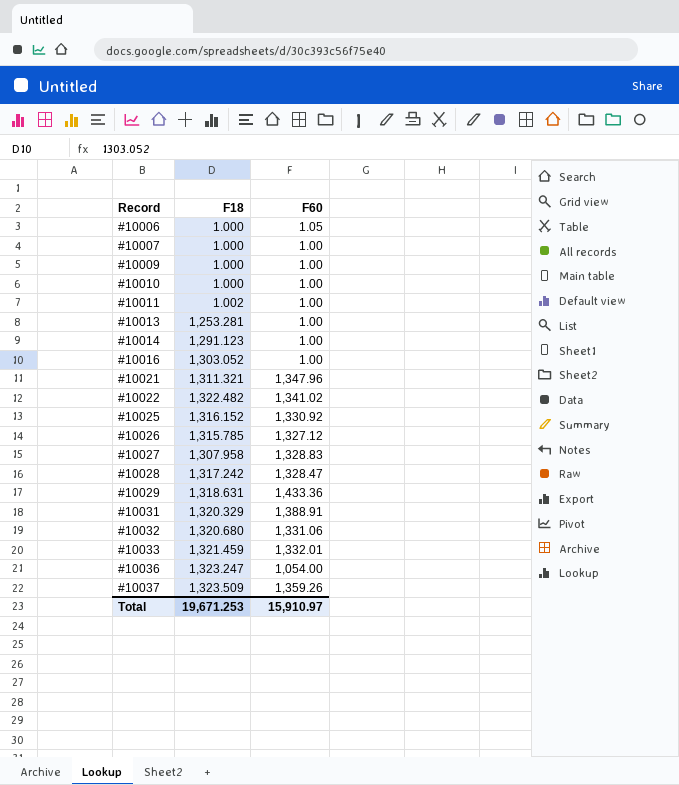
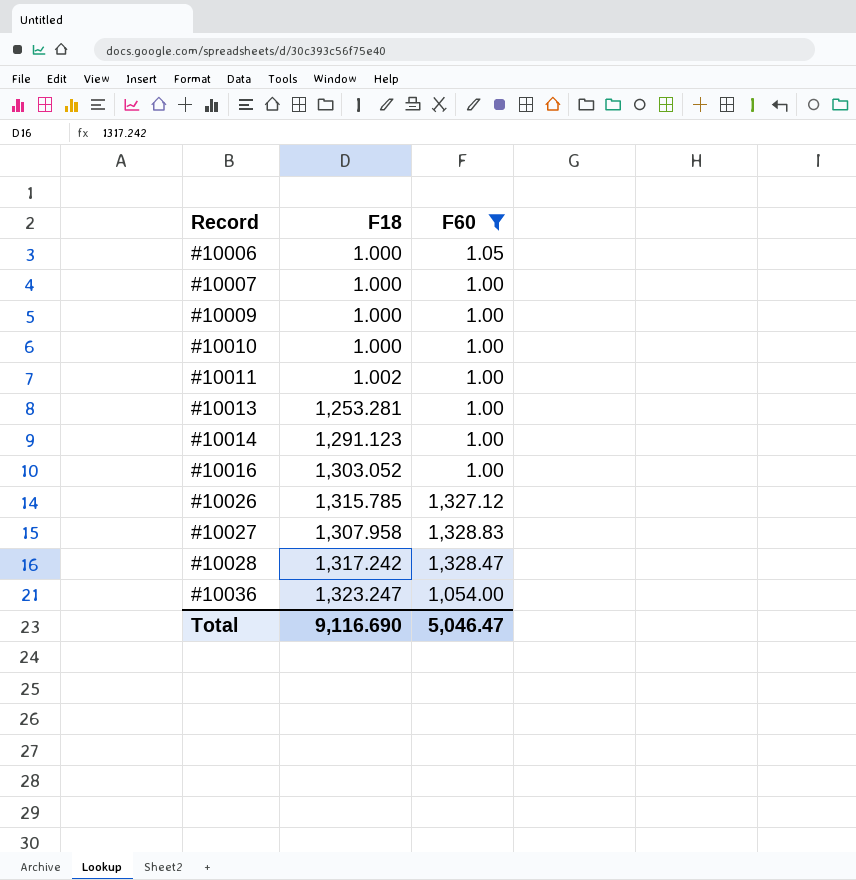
filter: none -> F60 <= 1,328.83
Total | F18: 19,671.253 -> 9,116.690
Total | F60: 15,910.97 -> 5,046.47

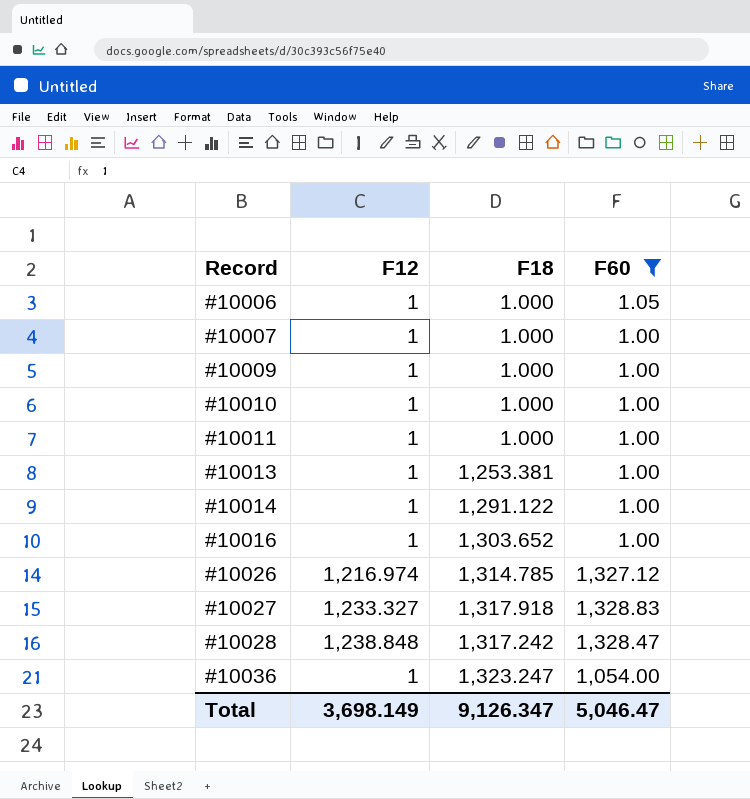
column F12 | position: none -> 2
#10011 | F18: 1.002 -> 1.000
#10013 | F18: 1,253.281 -> 1,253.381
#10014 | F18: 1,291.123 -> 1,291.122
#10016 | F18: 1,303.052 -> 1,303.652
#10026 | F18: 1,315.785 -> 1,314.785
#10027 | F18: 1,307.958 -> 1,317.918
Total | F18: 9,116.690 -> 9,126.347

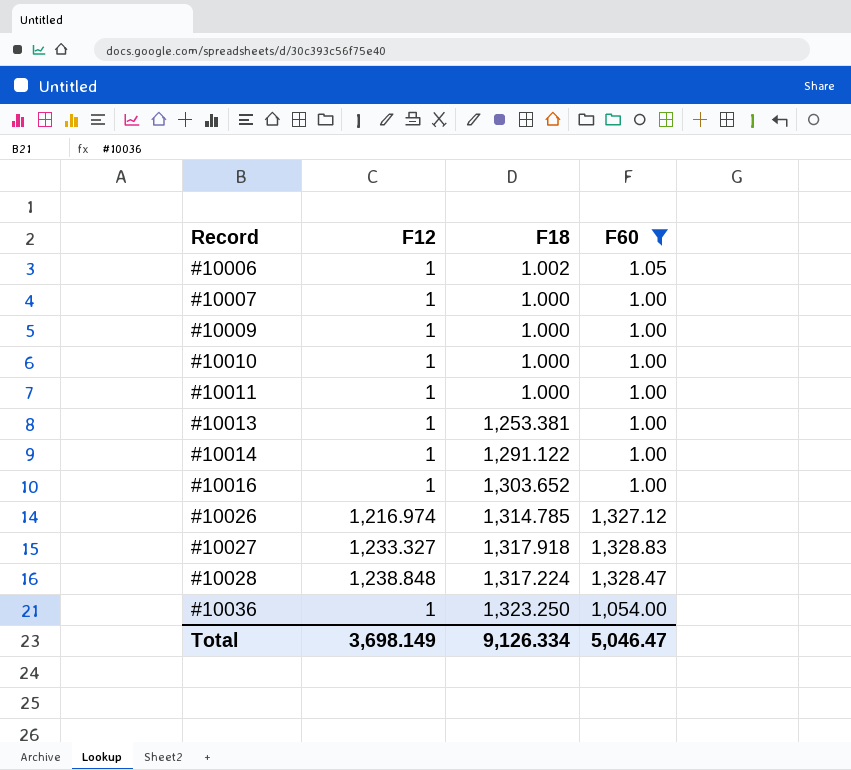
#10006 | F18: 1.000 -> 1.002
#10028 | F18: 1,317.242 -> 1,317.224
#10036 | F18: 1,323.247 -> 1,323.250
Total | F18: 9,126.347 -> 9,126.334

